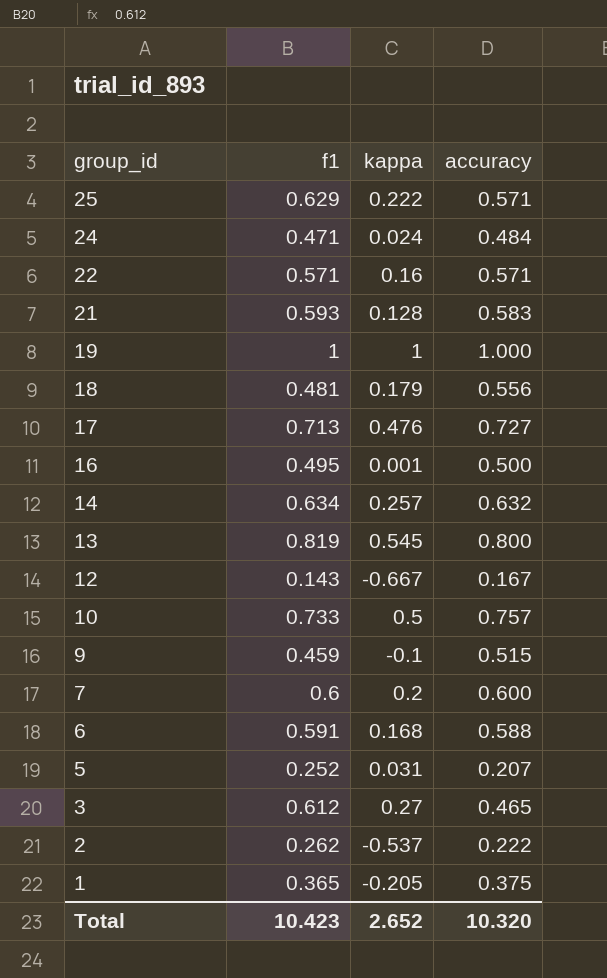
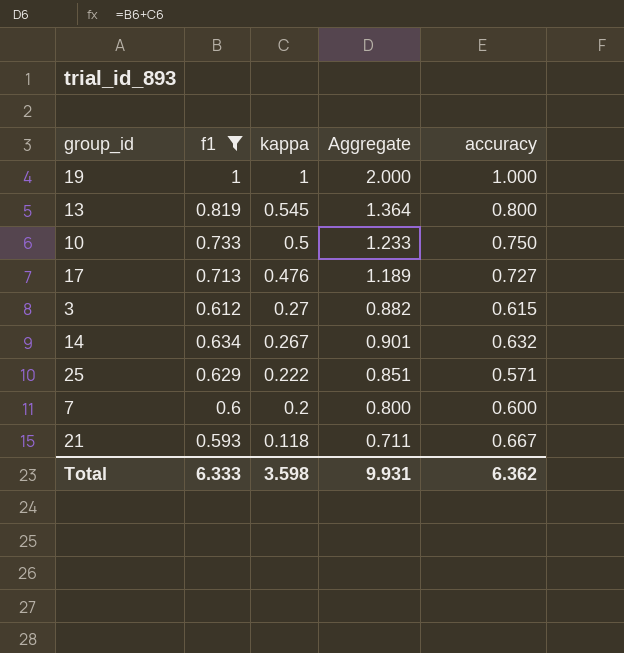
filter: none -> f1 >= 0.593
row order: group_id descending -> kappa descending
column Aggregate | formula: none -> [f1] + [kappa]
10 | accuracy: 0.757 -> 0.750
3 | accuracy: 0.465 -> 0.615
14 | kappa: 0.257 -> 0.267
21 | kappa: 0.128 -> 0.118
21 | accuracy: 0.583 -> 0.667
Total | f1: 10.423 -> 6.333
Total | kappa: 2.652 -> 3.598
Total | accuracy: 10.320 -> 6.362

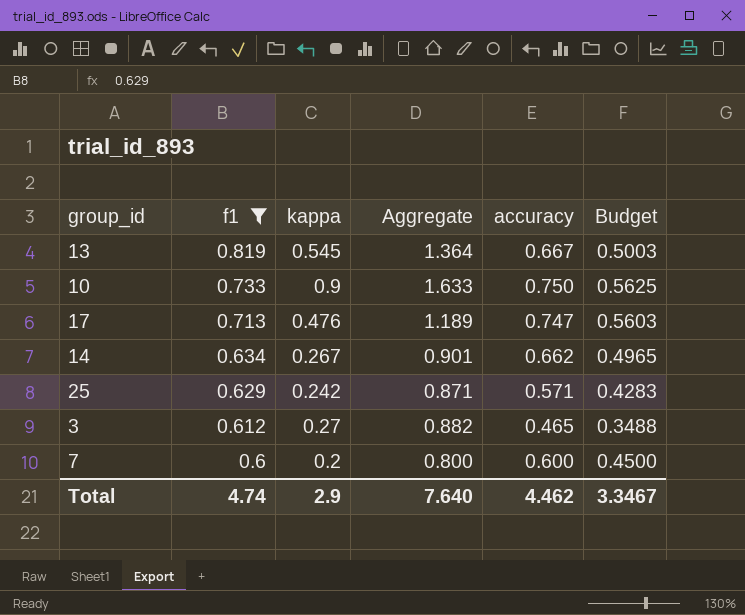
row order: kappa descending -> f1 descending
column Budget | formula: none -> [accuracy] * 0.75
row 19: 1 | 1 | 2.000 | 1.000 -> none
row 21: 0.593 | 0.118 | 0.711 | 0.667 -> none
13 | accuracy: 0.800 -> 0.667
10 | kappa: 0.5 -> 0.9
10 | Aggregate: 1.233 -> 1.633
17 | accuracy: 0.727 -> 0.747
14 | accuracy: 0.632 -> 0.662
25 | kappa: 0.222 -> 0.242
25 | Aggregate: 0.851 -> 0.871
3 | accuracy: 0.615 -> 0.465
Total | f1: 6.333 -> 4.74
Total | kappa: 3.598 -> 2.9
Total | Aggregate: 9.931 -> 7.640
Total | accuracy: 6.362 -> 4.462

